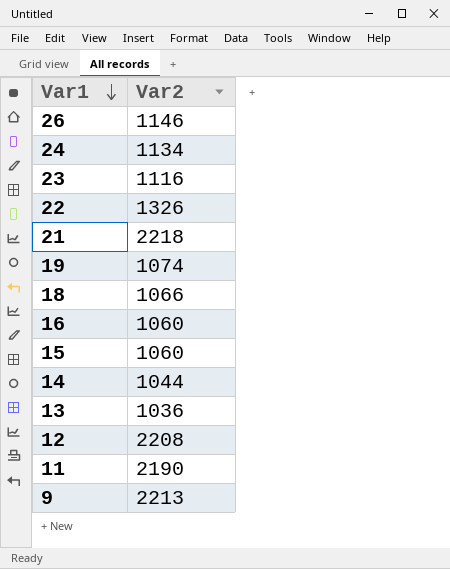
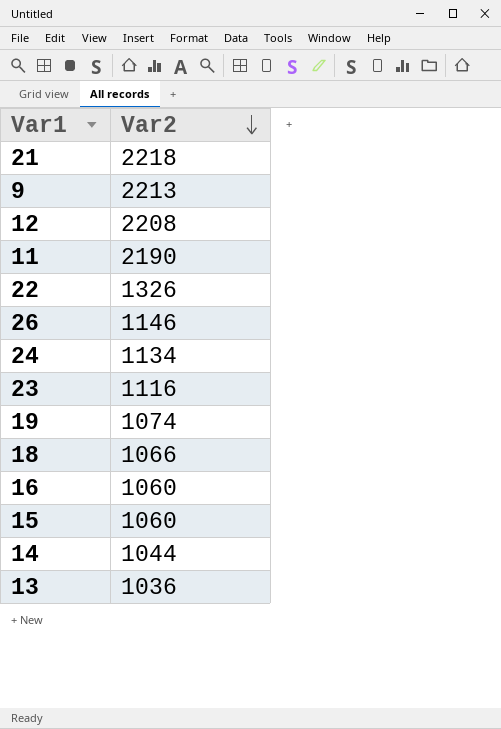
row order: Var1 descending -> Var2 descending

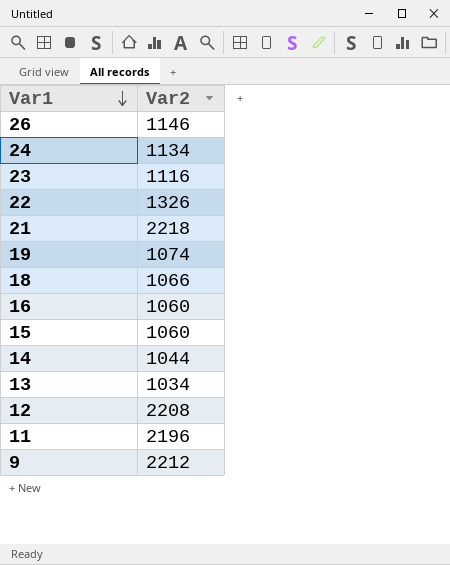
row order: Var2 descending -> Var1 descending
13 | Var2: 1036 -> 1034
11 | Var2: 2190 -> 2196
9 | Var2: 2213 -> 2212

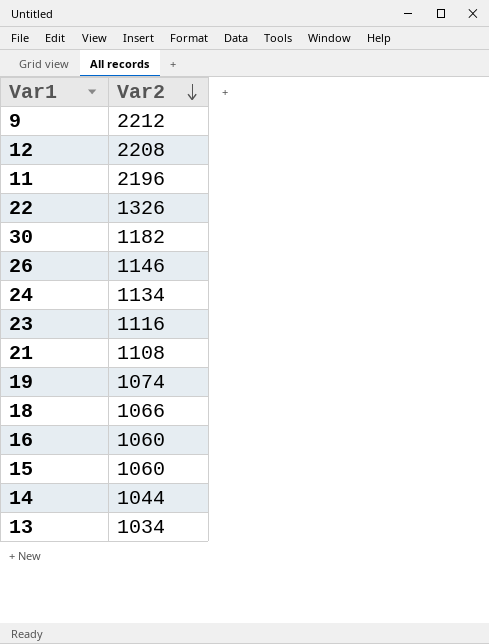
row order: Var1 descending -> Var2 descending
row 30: none -> 1182
21 | Var2: 2218 -> 1108

